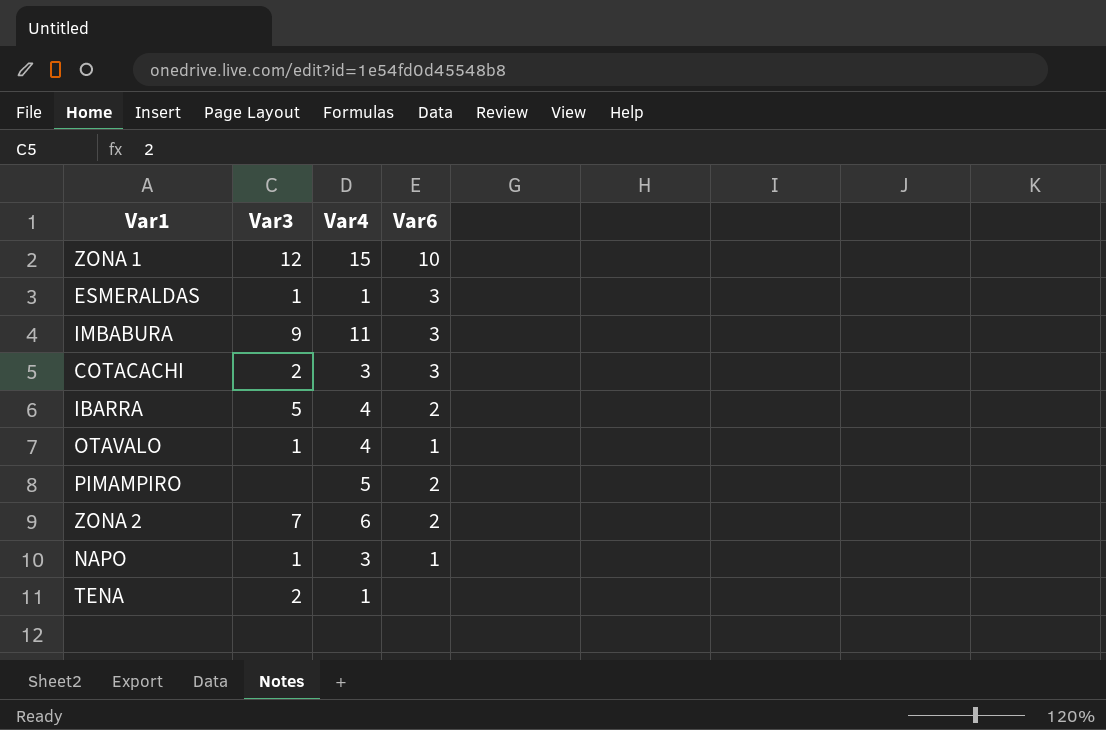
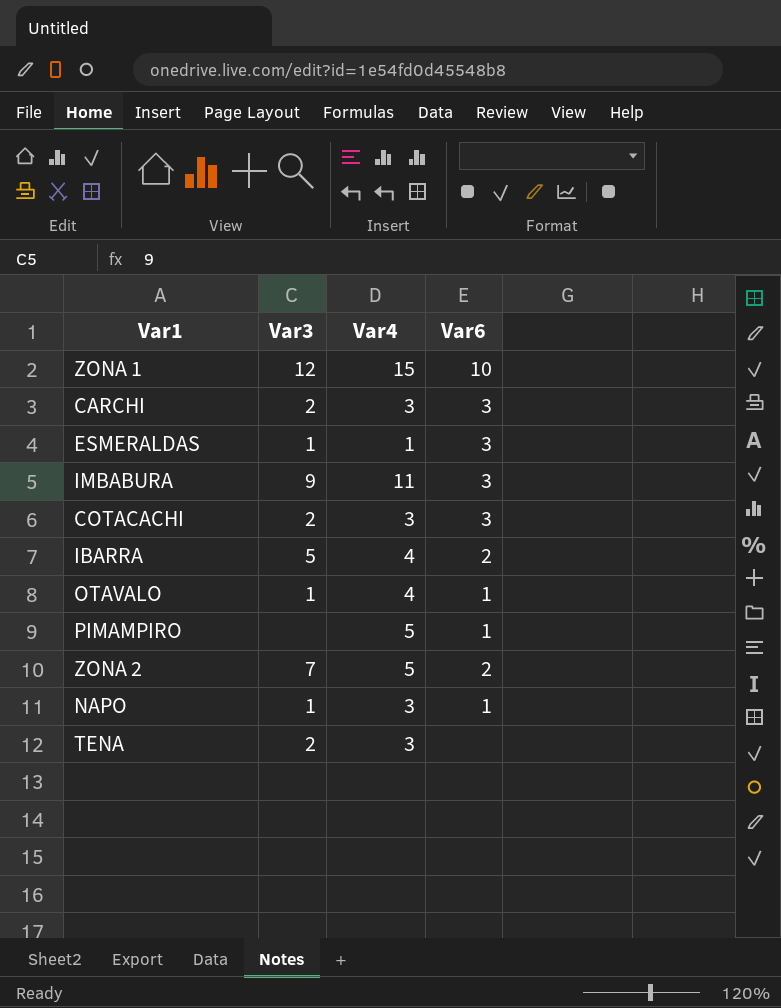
row CARCHI: none -> 2 | 3 | 3
PIMAMPIRO | Var6: 2 -> 1
ZONA 2 | Var4: 6 -> 5
TENA | Var4: 1 -> 3

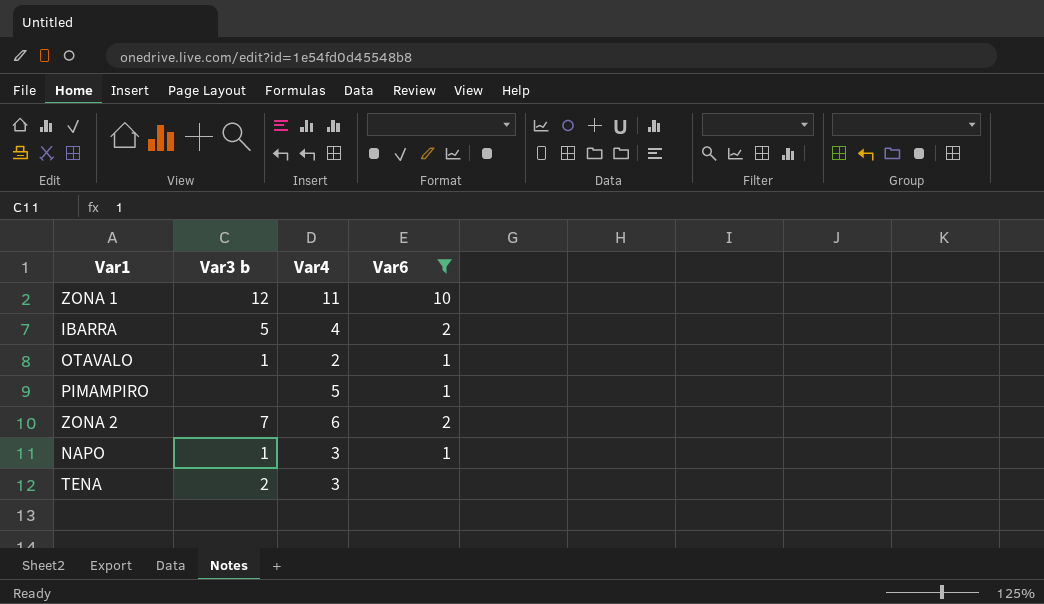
filter: none -> Var6 != 3
column name: Var3 -> Var3 b
ZONA 1 | Var4: 15 -> 11
OTAVALO | Var4: 4 -> 2
ZONA 2 | Var4: 5 -> 6

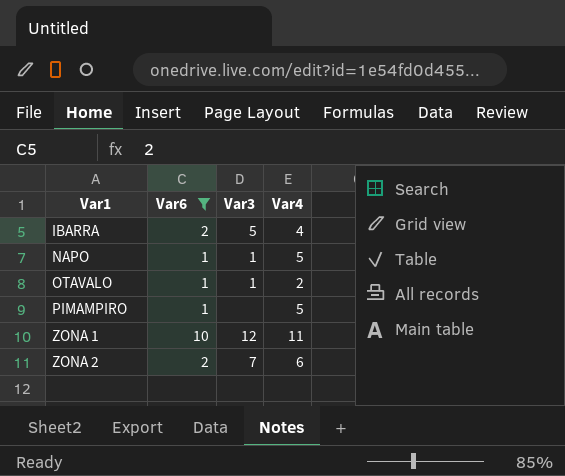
row order: none -> Var1 ascending
column Var6 | position: 4 -> 2
column name: Var3 b -> Var3
row TENA: 2 | 3 | none -> none
NAPO | Var4: 3 -> 5

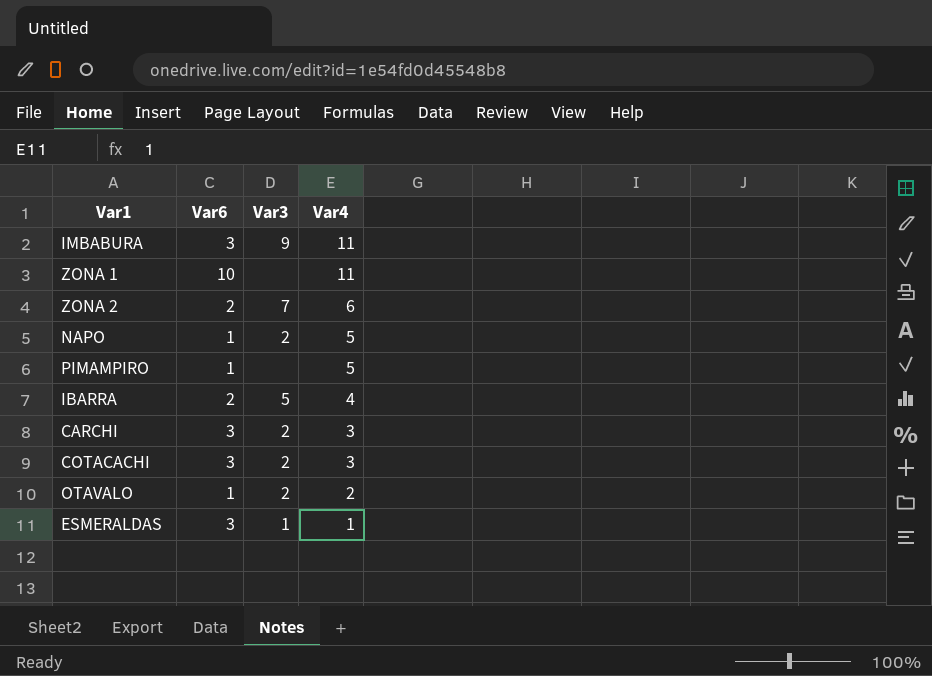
filter: Var6 != 3 -> none
row order: Var1 ascending -> Var4 descending
ZONA 1 | Var3: 12 -> none
NAPO | Var3: 1 -> 2
OTAVALO | Var3: 1 -> 2

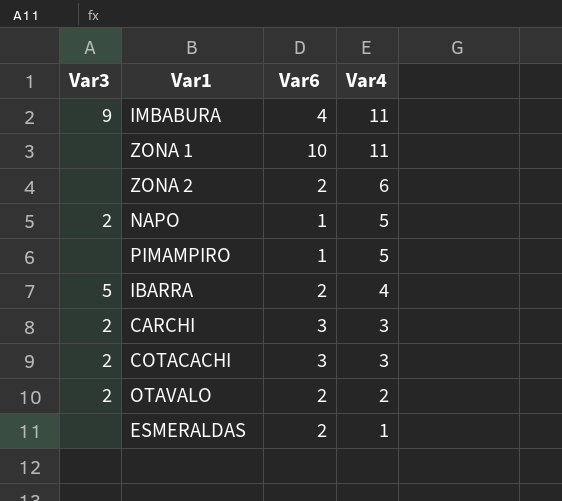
column Var3 | position: 3 -> 1
IMBABURA | Var6: 3 -> 4
ZONA 2 | Var3: 7 -> none
OTAVALO | Var6: 1 -> 2
ESMERALDAS | Var3: 1 -> none
ESMERALDAS | Var6: 3 -> 2

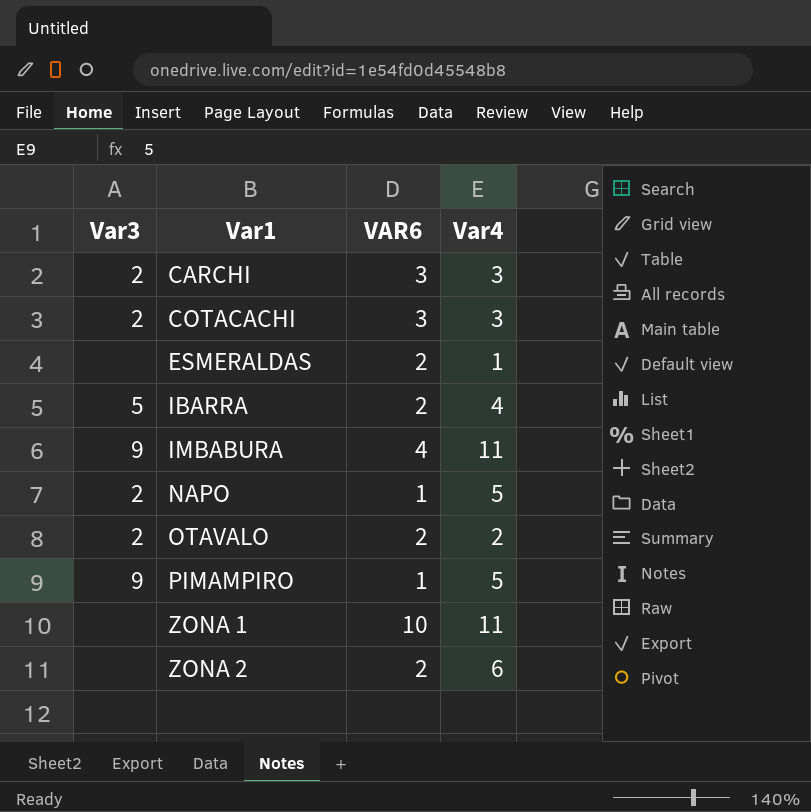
row order: Var4 descending -> Var1 ascending
column name: Var6 -> VAR6
PIMAMPIRO | Var3: none -> 9

